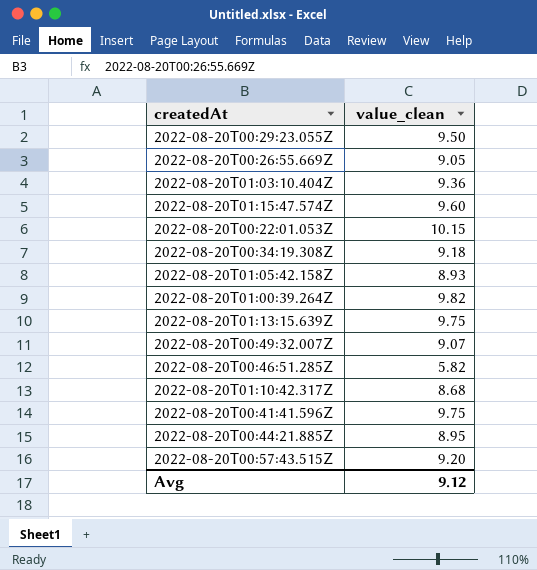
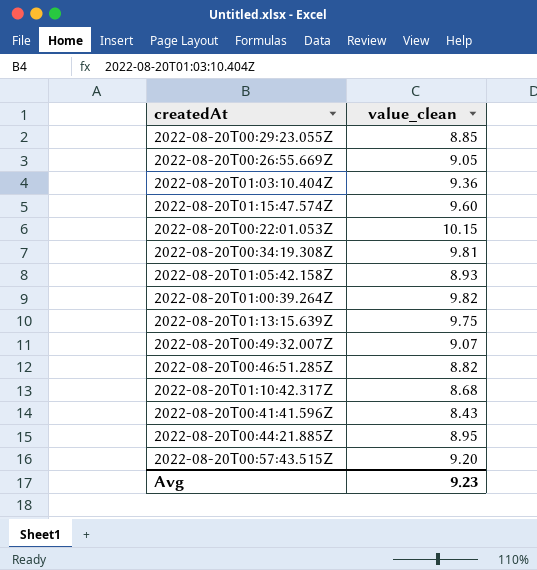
2022-08-20T00:29:23.055Z | value_clean: 9.50 -> 8.85
2022-08-20T00:34:19.308Z | value_clean: 9.18 -> 9.81
2022-08-20T00:46:51.285Z | value_clean: 5.82 -> 8.82
2022-08-20T00:41:41.596Z | value_clean: 9.75 -> 8.43
Avg | value_clean: 9.12 -> 9.23

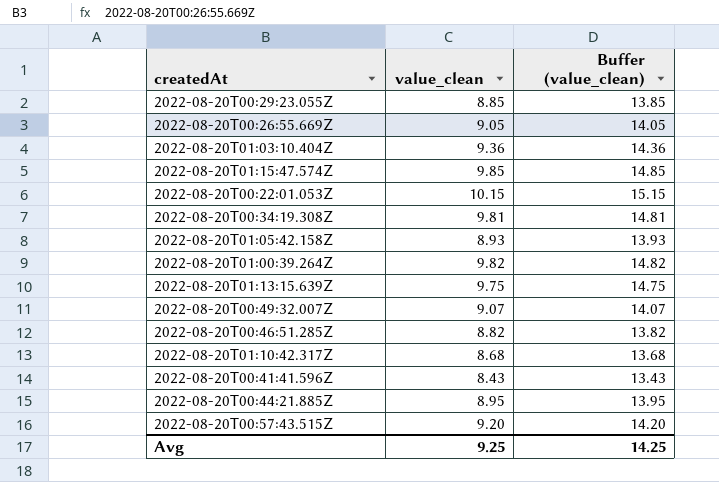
column Buffer (value_clean) | formula: none -> [value_clean] + 5
2022-08-20T01:15:47.574Z | value_clean: 9.60 -> 9.85
Avg | value_clean: 9.23 -> 9.25

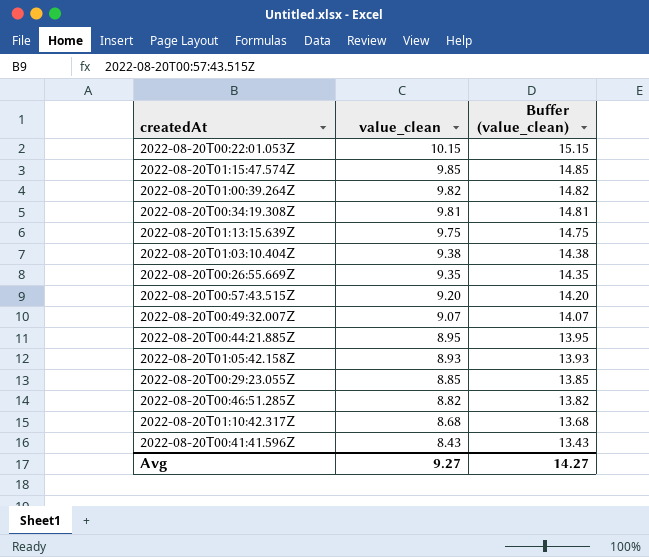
row order: none -> value_clean descending
2022-08-20T01:03:10.404Z | value_clean: 9.36 -> 9.38
2022-08-20T01:03:10.404Z | Buffer (value_clean): 14.36 -> 14.38
2022-08-20T00:26:55.669Z | value_clean: 9.05 -> 9.35
2022-08-20T00:26:55.669Z | Buffer (value_clean): 14.05 -> 14.35
Avg | value_clean: 9.25 -> 9.27
Avg | Buffer (value_clean): 14.25 -> 14.27

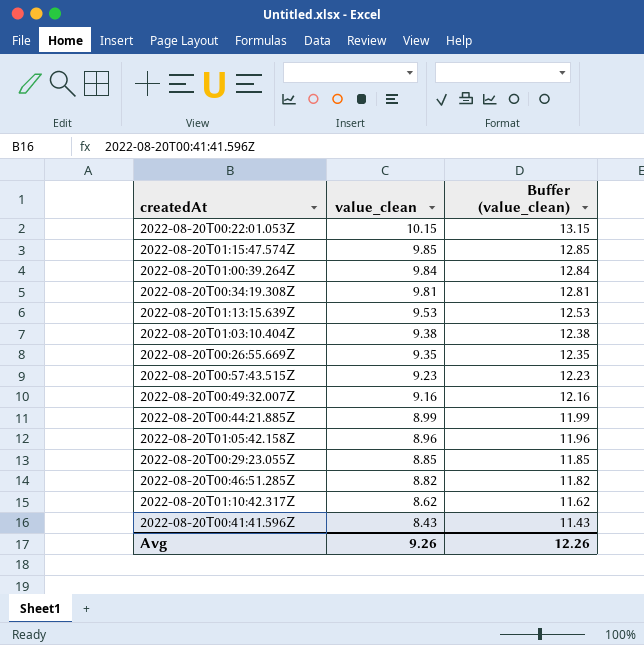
column Buffer (value_clean) | formula: [value_clean] + 5 -> [value_clean] + 3
2022-08-20T01:00:39.264Z | value_clean: 9.82 -> 9.84
2022-08-20T01:13:15.639Z | value_clean: 9.75 -> 9.53
2022-08-20T00:57:43.515Z | value_clean: 9.20 -> 9.23
2022-08-20T00:49:32.007Z | value_clean: 9.07 -> 9.16
2022-08-20T00:44:21.885Z | value_clean: 8.95 -> 8.99
2022-08-20T01:05:42.158Z | value_clean: 8.93 -> 8.96
2022-08-20T01:10:42.317Z | value_clean: 8.68 -> 8.62
Avg | value_clean: 9.27 -> 9.26
Avg | Buffer (value_clean): 14.27 -> 12.26

